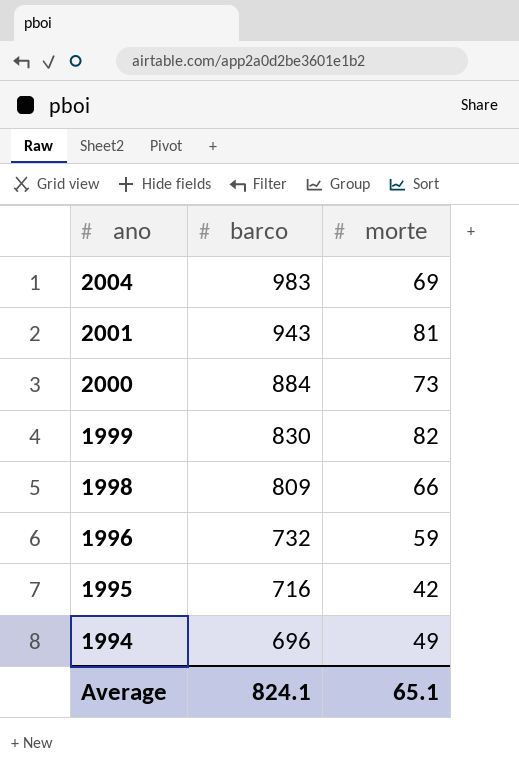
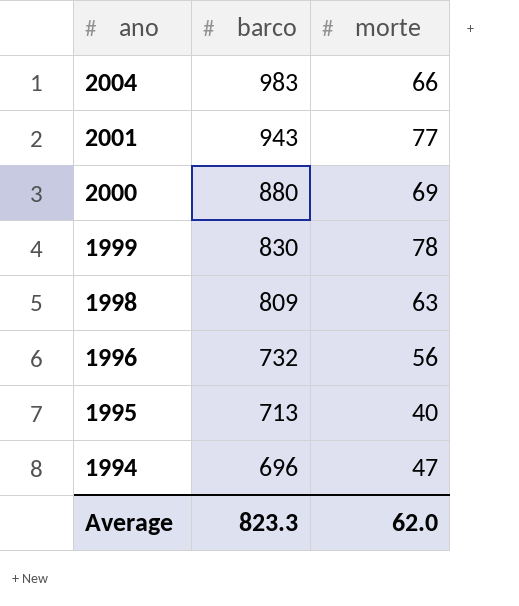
2004 | morte: 69 -> 66
2001 | morte: 81 -> 77
2000 | barco: 884 -> 880
2000 | morte: 73 -> 69
1999 | morte: 82 -> 78
1998 | morte: 66 -> 63
1996 | morte: 59 -> 56
1995 | barco: 716 -> 713
1995 | morte: 42 -> 40
1994 | morte: 49 -> 47
Average | barco: 824.1 -> 823.3
Average | morte: 65.1 -> 62.0

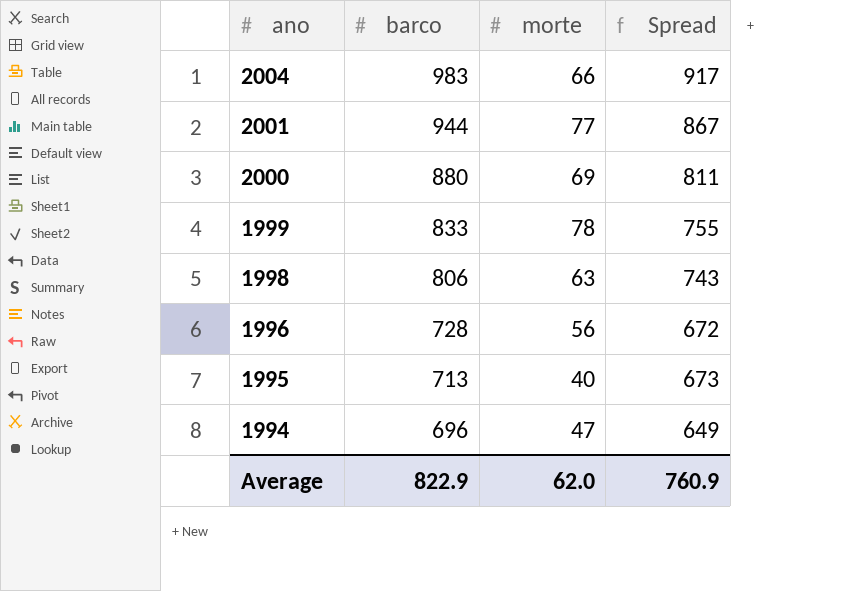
column Spread | formula: none -> [barco] - [morte]
2001 | barco: 943 -> 944
1999 | barco: 830 -> 833
1998 | barco: 809 -> 806
1996 | barco: 732 -> 728
Average | barco: 823.3 -> 822.9

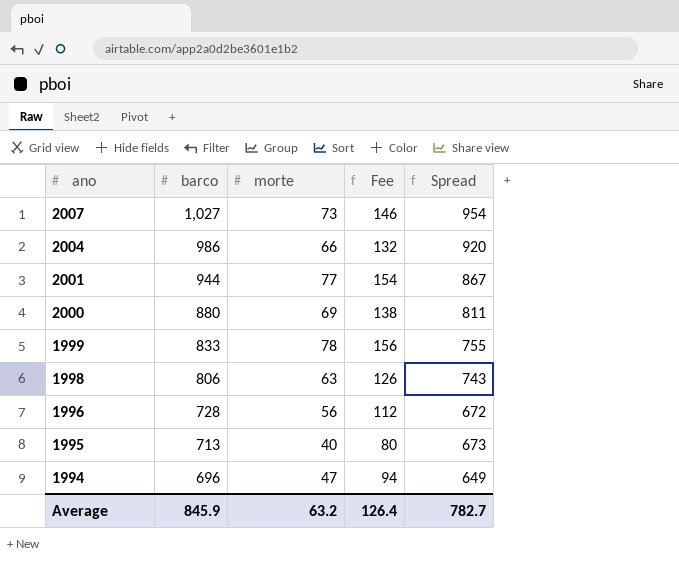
column Fee | formula: none -> [morte] * 2
row 2007: none -> 1,027 | 73 | 146 | 954
2004 | barco: 983 -> 986
2004 | Spread: 917 -> 920
Average | barco: 822.9 -> 845.9
Average | morte: 62.0 -> 63.2
Average | Spread: 760.9 -> 782.7

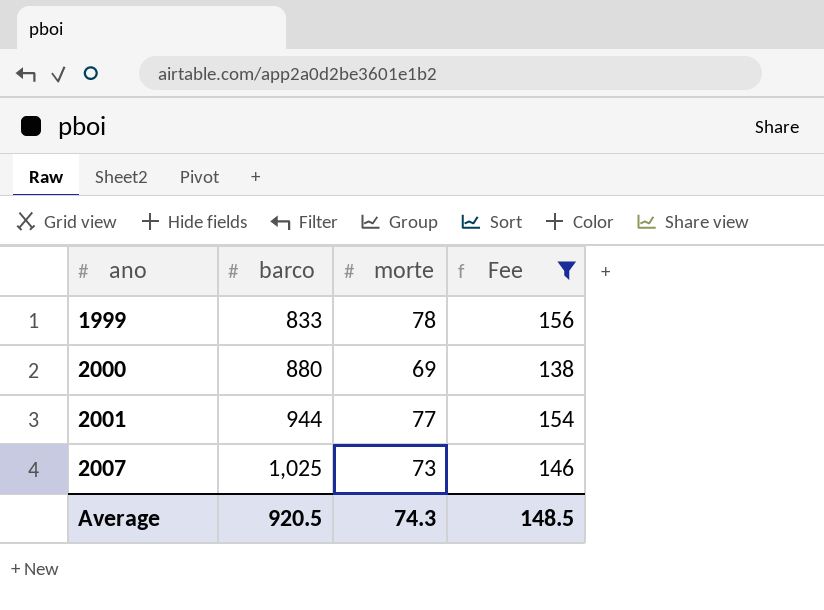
filter: none -> Fee >= 138
row order: ano descending -> ano ascending
column Spread | formula: [barco] - [morte] -> none
2007 | barco: 1,027 -> 1,025
Average | barco: 845.9 -> 920.5
Average | morte: 63.2 -> 74.3
Average | Fee: 126.4 -> 148.5

